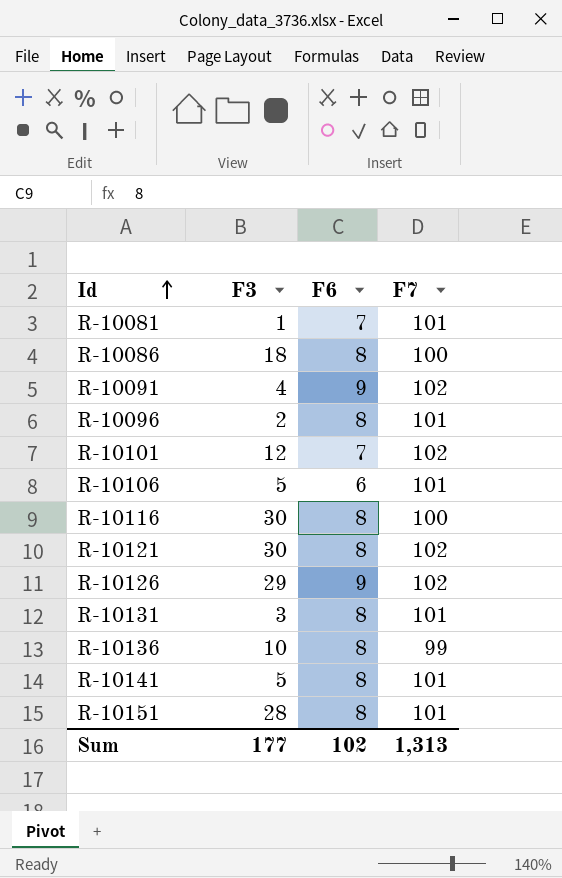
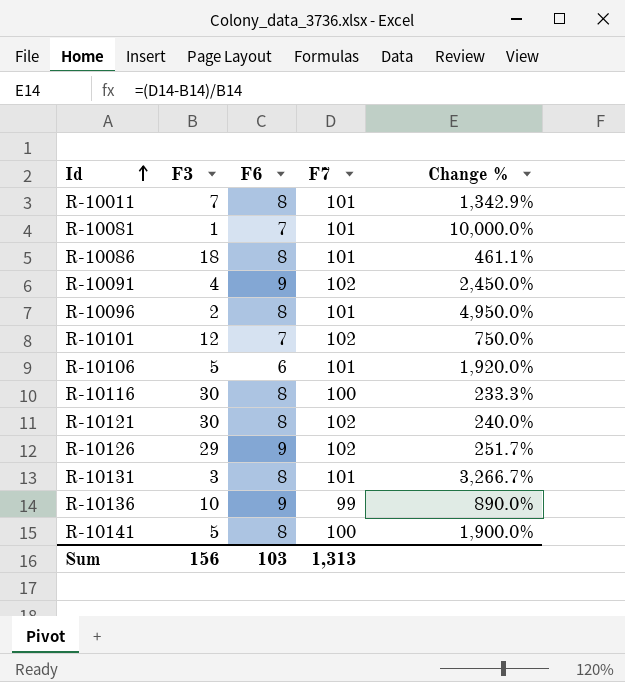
column Change % | formula: none -> ([F7] - [F3]) / [F3]
row R-10151: 28 | 8 | 101 -> none
row R-10011: none -> 7 | 8 | 101 | 1,342.9%
R-10086 | F7: 100 -> 101
R-10136 | F6: 8 -> 9
R-10141 | F7: 101 -> 100
Sum | F3: 177 -> 156
Sum | F6: 102 -> 103

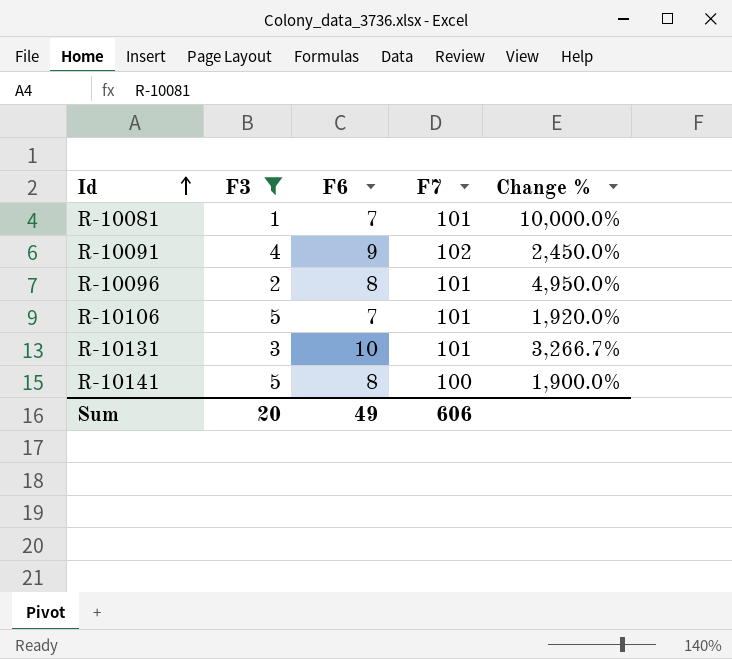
filter: none -> F3 <= 5
R-10106 | F6: 6 -> 7
R-10131 | F6: 8 -> 10
Sum | F3: 156 -> 20
Sum | F6: 103 -> 49
Sum | F7: 1,313 -> 606

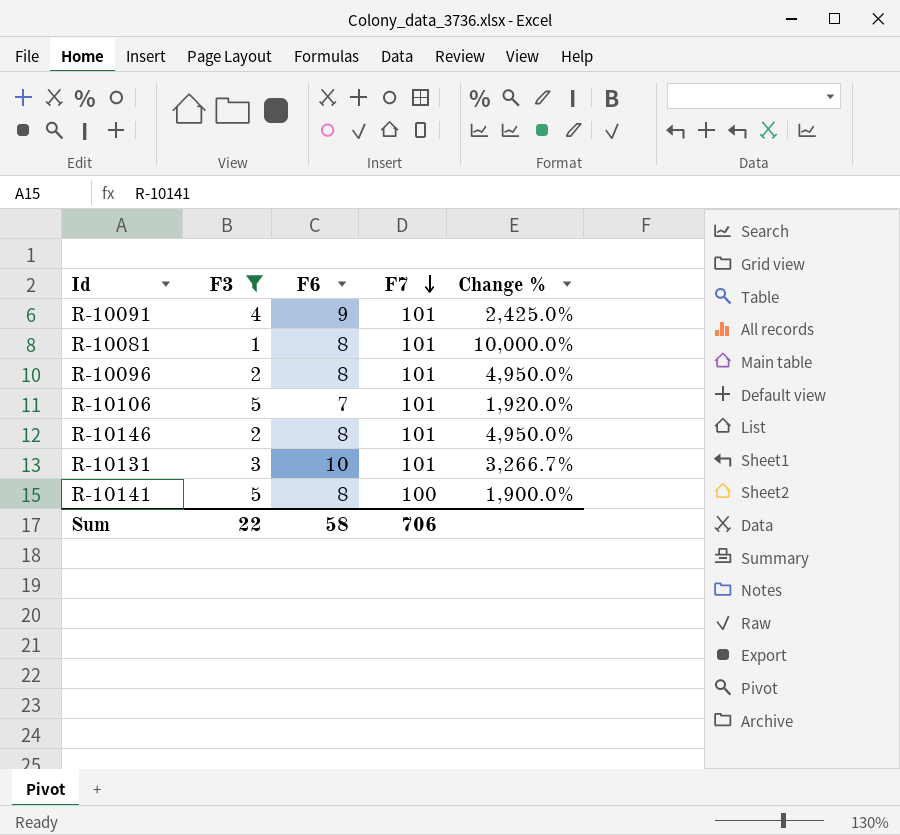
row order: Id ascending -> F7 descending
R-10091 | F7: 102 -> 101
R-10091 | Change %: 2,450.0% -> 2,425.0%
R-10081 | F6: 7 -> 8
row R-10146: none -> 2 | 8 | 101 | 4,950.0%
Sum | F3: 20 -> 22
Sum | F6: 49 -> 58
Sum | F7: 606 -> 706

